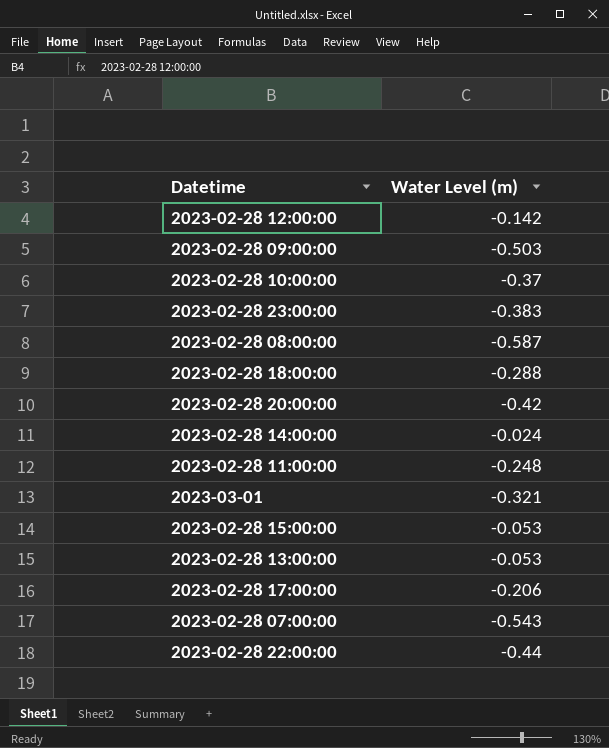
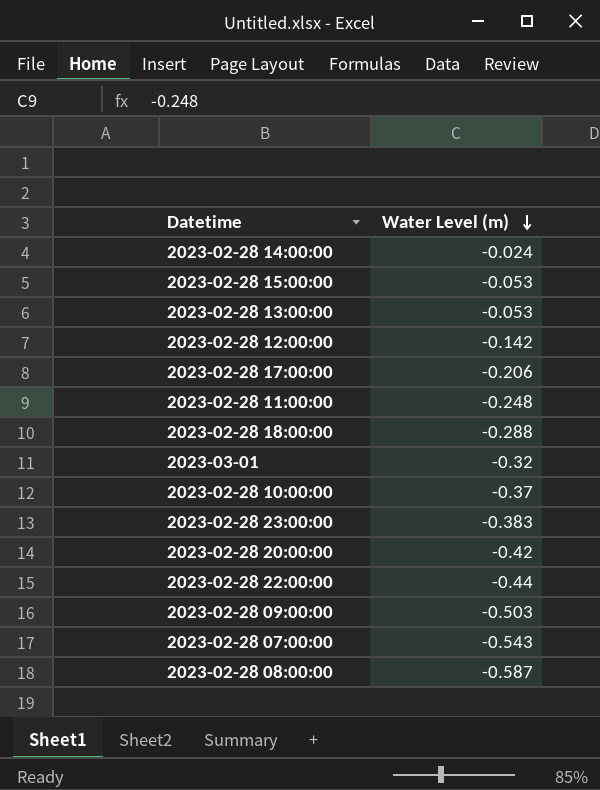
row order: none -> Water Level (m) descending
2023-03-01 | Water Level (m): -0.321 -> -0.32

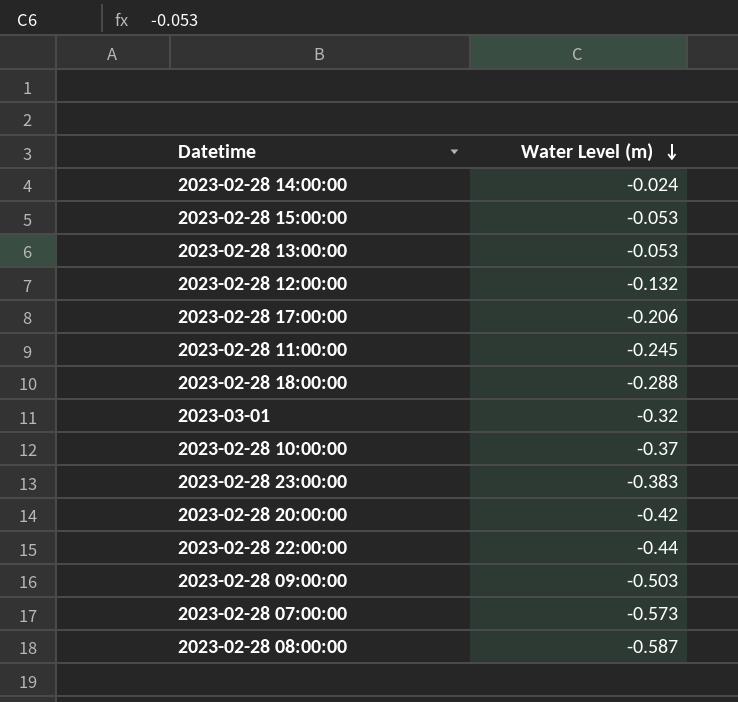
2023-02-28 12:00:00 | Water Level (m): -0.142 -> -0.132
2023-02-28 11:00:00 | Water Level (m): -0.248 -> -0.245
2023-02-28 07:00:00 | Water Level (m): -0.543 -> -0.573

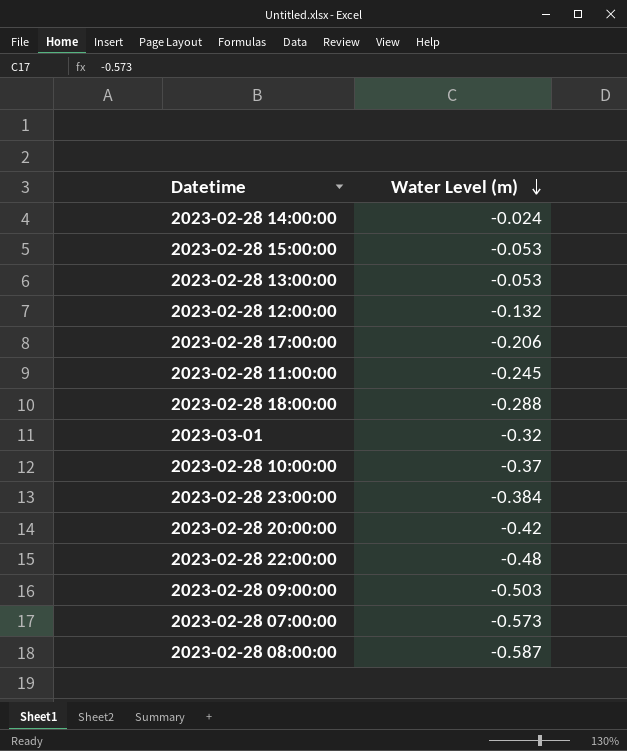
2023-02-28 23:00:00 | Water Level (m): -0.383 -> -0.384
2023-02-28 22:00:00 | Water Level (m): -0.44 -> -0.48

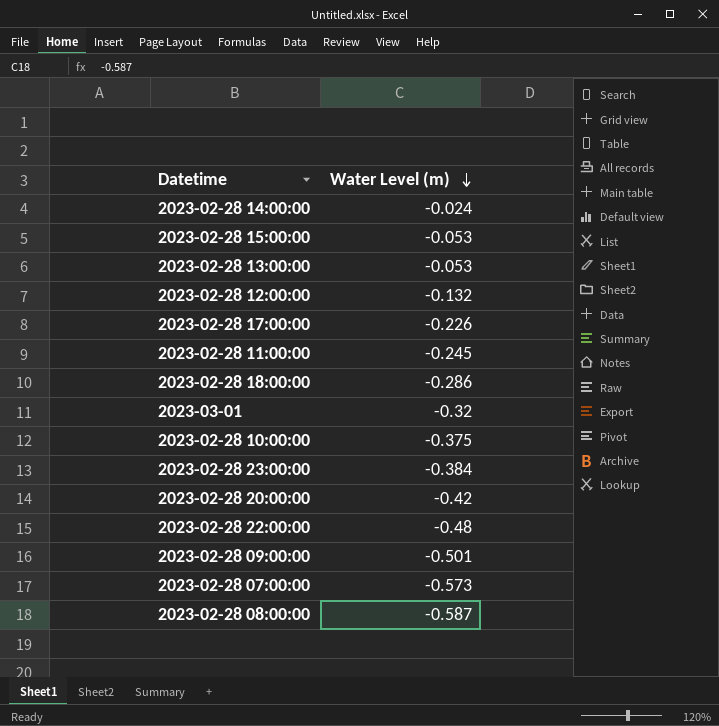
2023-02-28 17:00:00 | Water Level (m): -0.206 -> -0.226
2023-02-28 18:00:00 | Water Level (m): -0.288 -> -0.286
2023-02-28 10:00:00 | Water Level (m): -0.37 -> -0.375
2023-02-28 09:00:00 | Water Level (m): -0.503 -> -0.501

